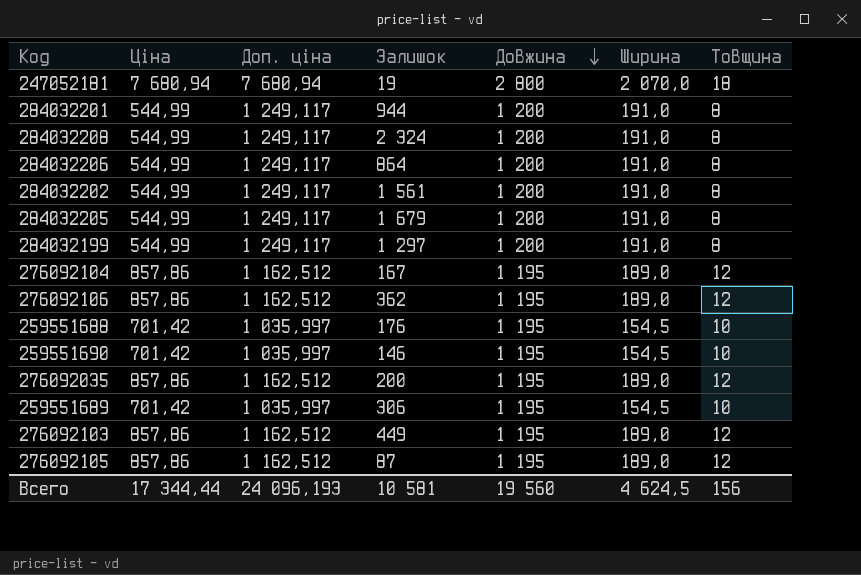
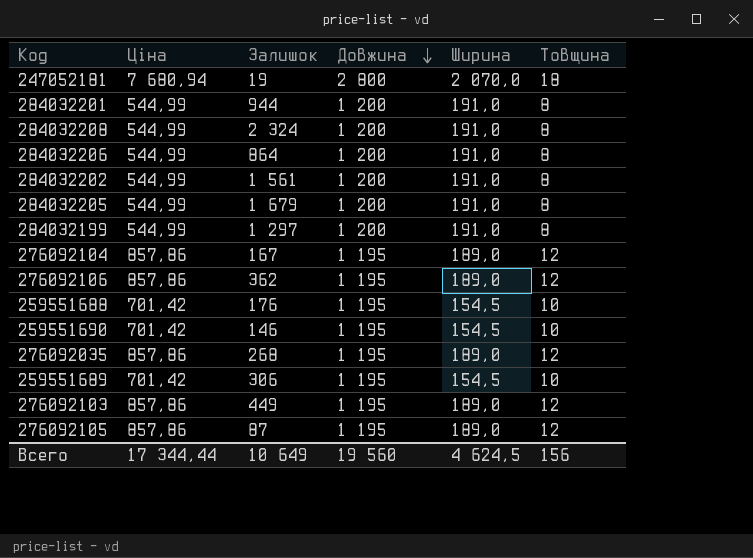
column Доп. ціна | position: 3 -> none
276092035 | Залишок: 200 -> 268
Всего | Залишок: 10 581 -> 10 649

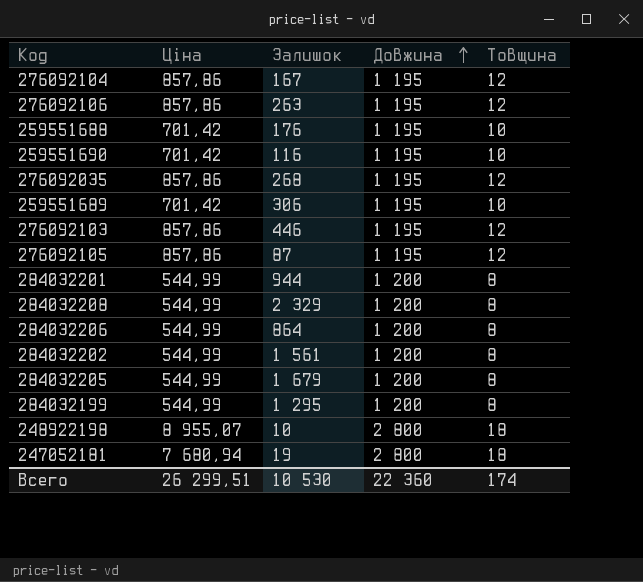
row order: Довжина descending -> Довжина ascending
column Ширина | position: 5 -> none
276092106 | Залишок: 362 -> 263
259551690 | Залишок: 146 -> 116
276092103 | Залишок: 449 -> 446
284032208 | Залишок: 2 324 -> 2 329
284032199 | Залишок: 1 297 -> 1 295
row 248922198: none -> 8 955,07 | 10 | 2 800 | 18
Всего | Ціна: 17 344,44 -> 26 299,51
Всего | Залишок: 10 649 -> 10 530
Всего | Довжина: 19 560 -> 22 360
Всего | Товщина: 156 -> 174

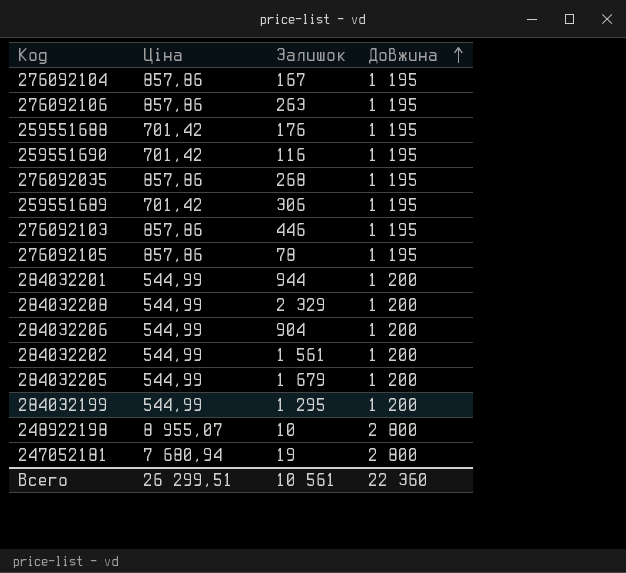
column Товщина | position: 5 -> none
276092105 | Залишок: 87 -> 78
284032206 | Залишок: 864 -> 904
Всего | Залишок: 10 530 -> 10 561

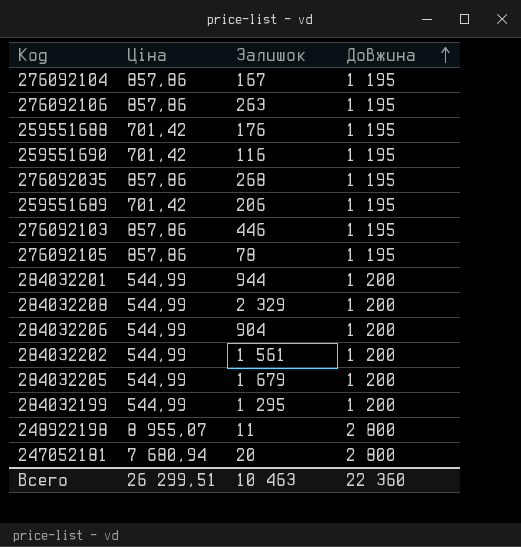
259551689 | Залишок: 306 -> 206
248922198 | Залишок: 10 -> 11
247052181 | Залишок: 19 -> 20
Всего | Залишок: 10 561 -> 10 463

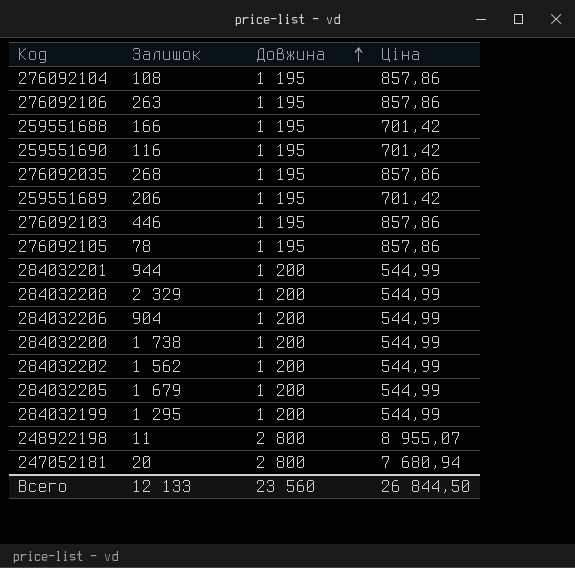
column Ціна | position: 2 -> 4
276092104 | Залишок: 167 -> 108
259551688 | Залишок: 176 -> 166
row 284032200: none -> 1 738 | 1 200 | 544,99
284032202 | Залишок: 1 561 -> 1 562
Всего | Залишок: 10 463 -> 12 133
Всего | Довжина: 22 360 -> 23 560
Всего | Ціна: 26 299,51 -> 26 844,50

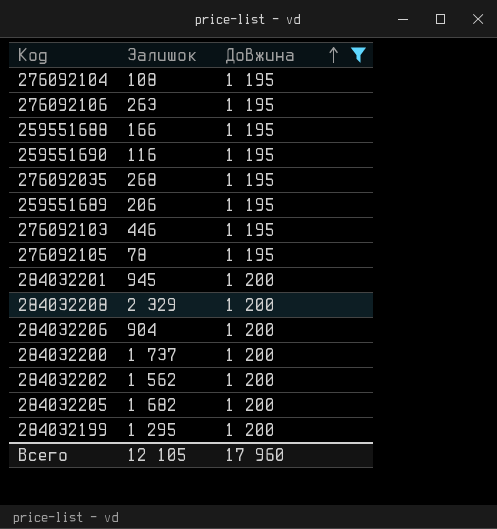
filter: none -> Довжина != 2 800
column Ціна | position: 4 -> none
284032201 | Залишок: 944 -> 945
284032200 | Залишок: 1 738 -> 1 737
284032205 | Залишок: 1 679 -> 1 682
Всего | Залишок: 12 133 -> 12 105
Всего | Довжина: 23 560 -> 17 960

